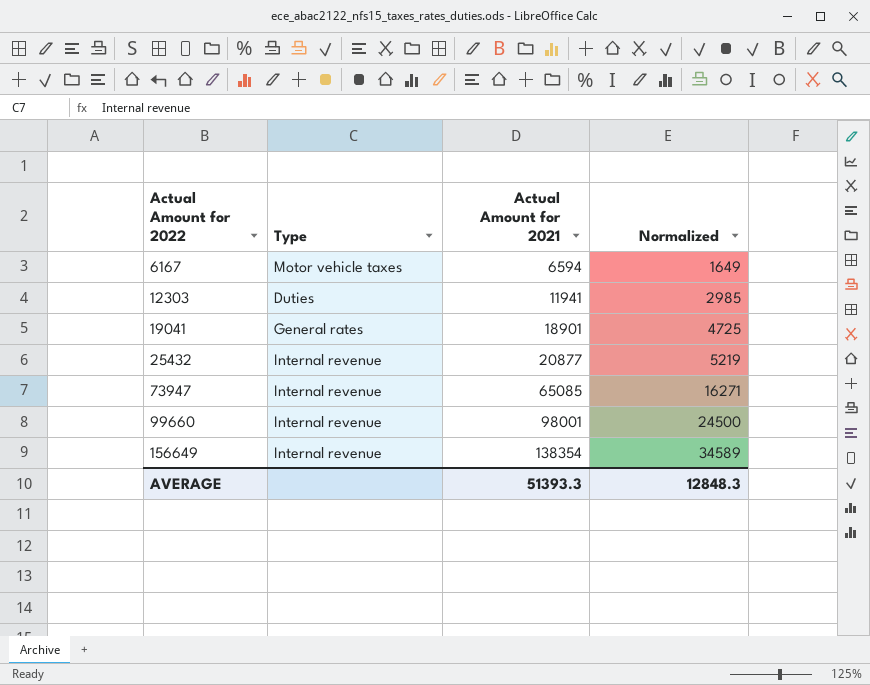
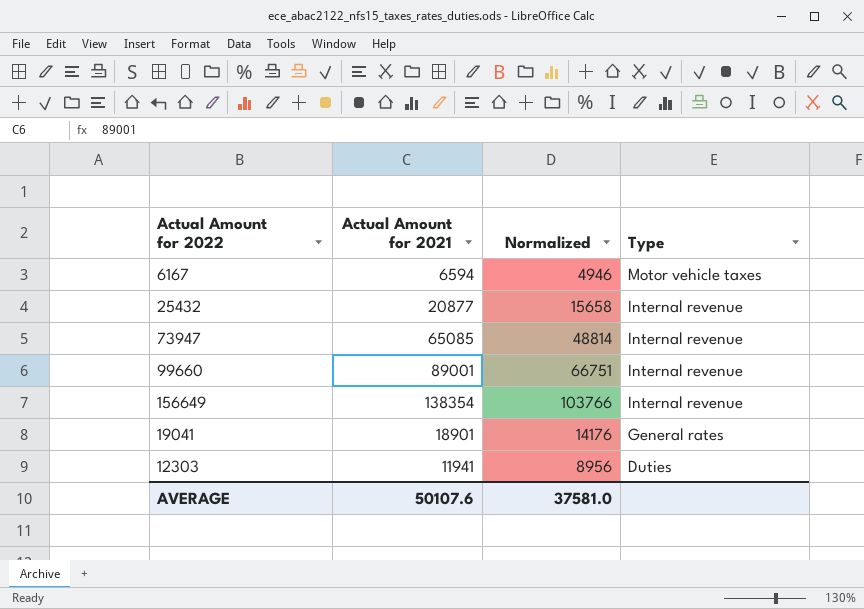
row order: Actual Amount for 2022 ascending -> Type descending
column Normalized | formula: [Actual Amount for 2021] * 0.25 -> [Actual Amount for 2021] * 0.75
column Type | position: 2 -> 4
99660 | Actual Amount for 2021: 98001 -> 89001
AVERAGE | Actual Amount for 2021: 51393.3 -> 50107.6
AVERAGE | Normalized: 12848.3 -> 37581.0

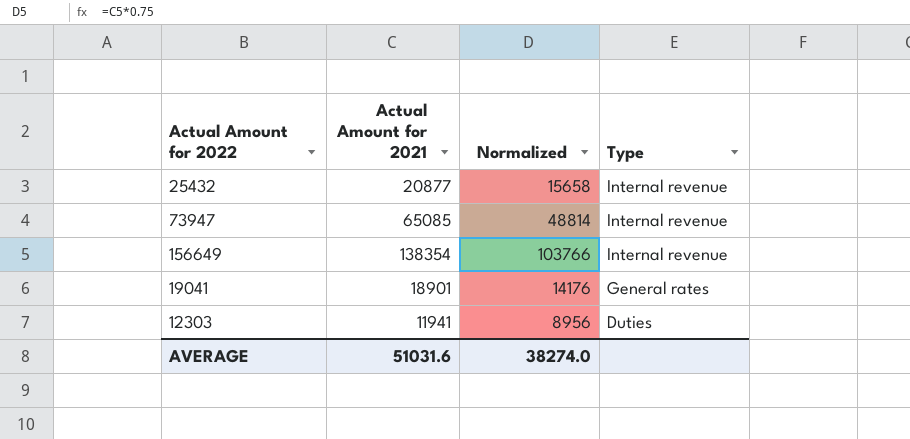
row 6167: 6594 | 4946 | Motor vehicle taxes -> none
row 99660: 89001 | 66751 | Internal revenue -> none
AVERAGE | Actual Amount for 2021: 50107.6 -> 51031.6
AVERAGE | Normalized: 37581.0 -> 38274.0

